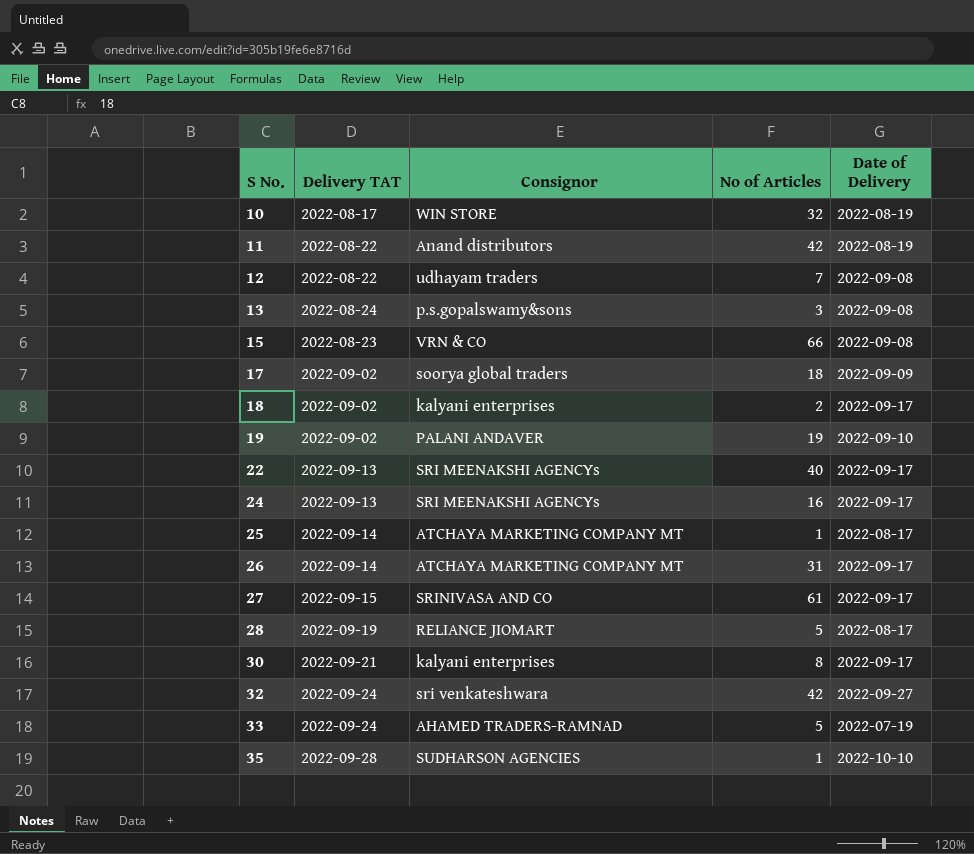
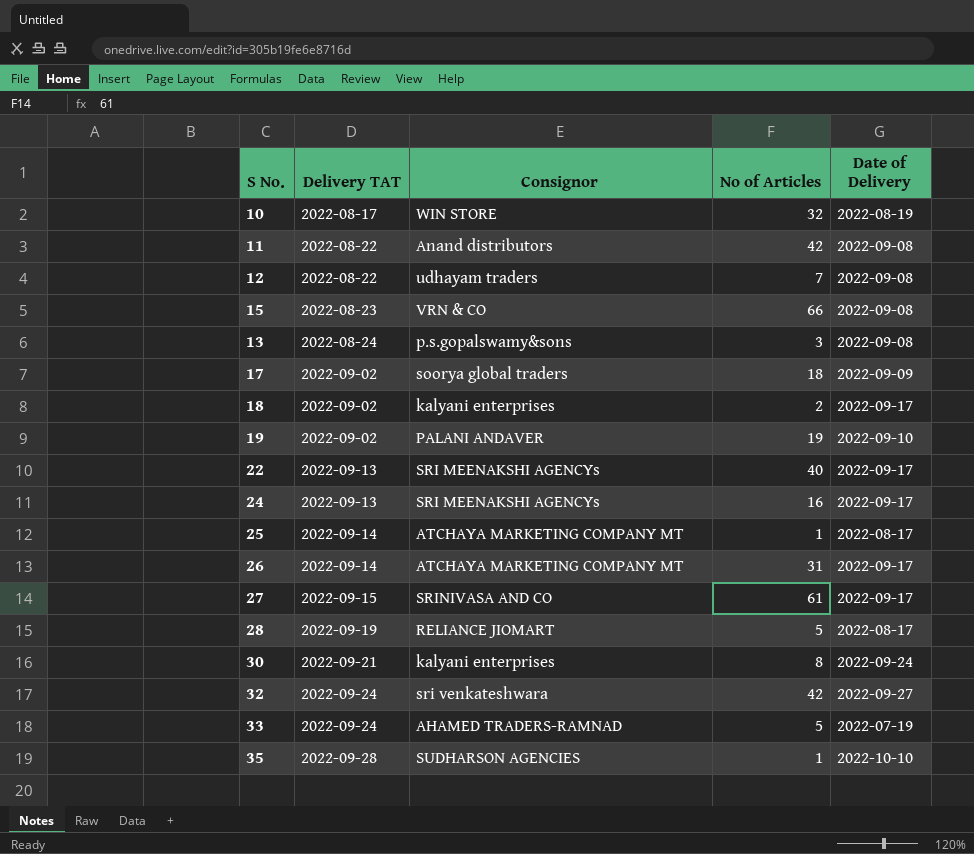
row order: S No. ascending -> Delivery TAT ascending
11 | Date of Delivery: 2022-08-19 -> 2022-09-08
30 | Date of Delivery: 2022-09-17 -> 2022-09-24

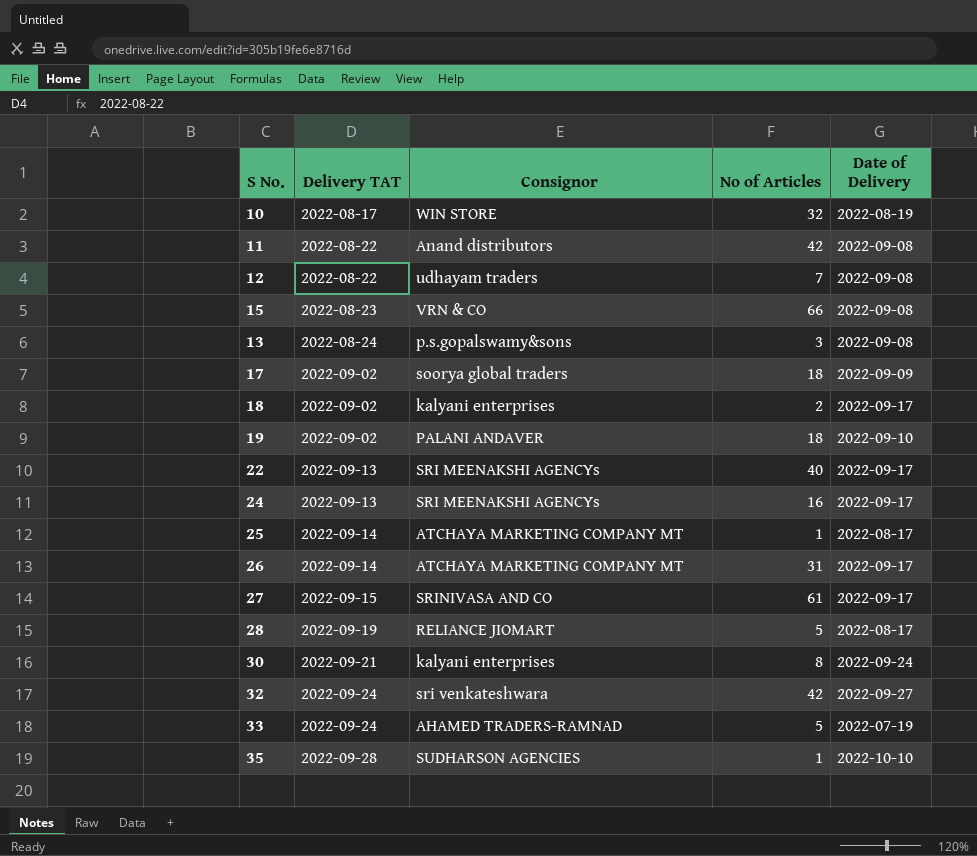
19 | No of Articles: 19 -> 18

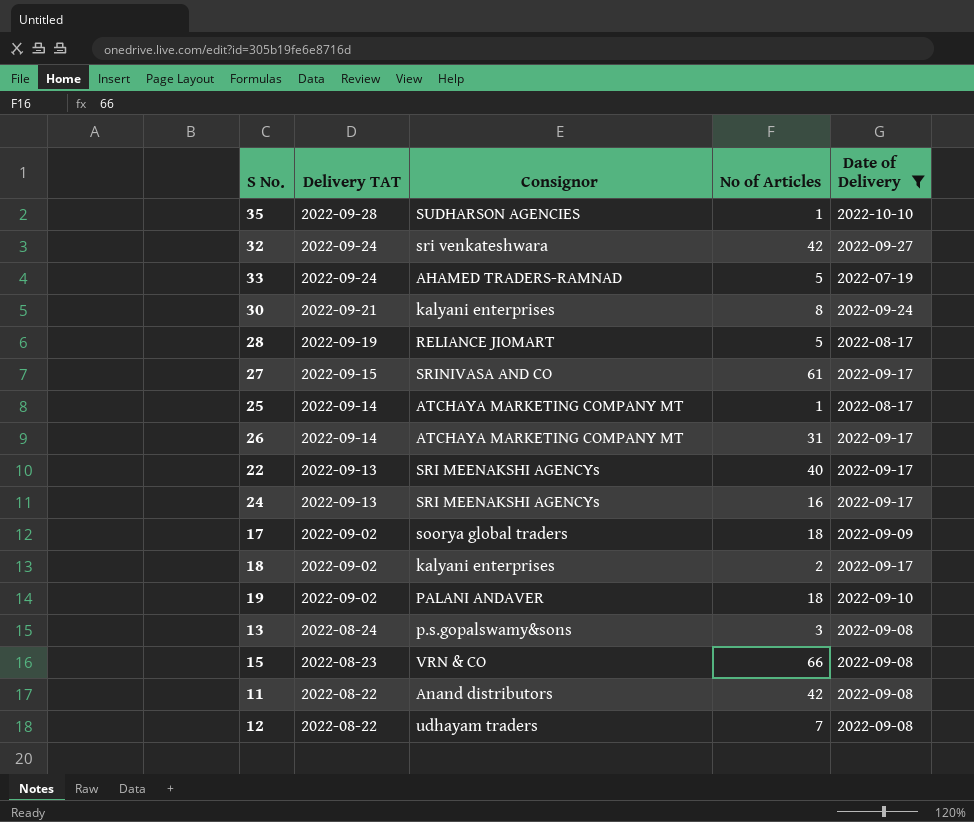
filter: none -> Date of Delivery != 2022-08-19
row order: Delivery TAT ascending -> Delivery TAT descending

